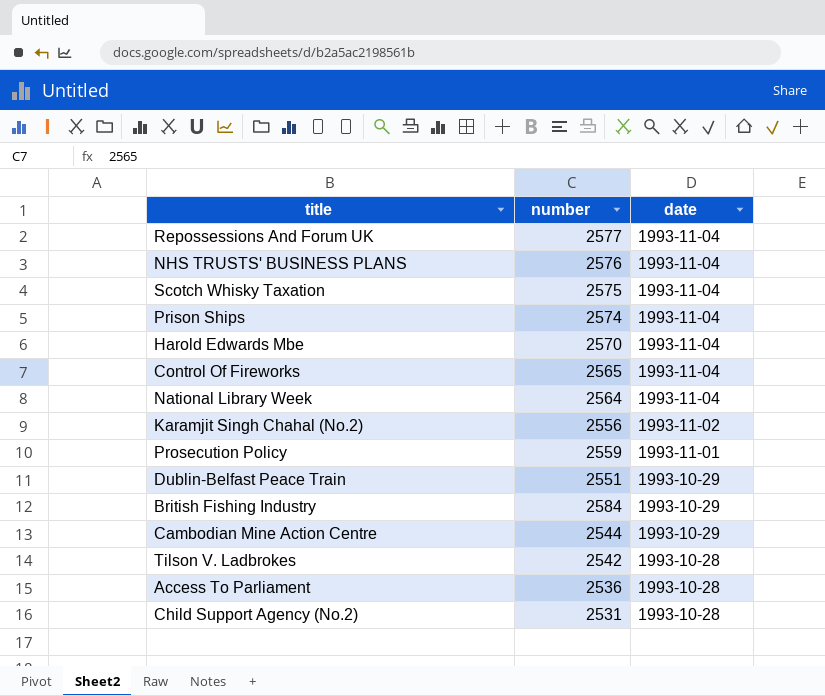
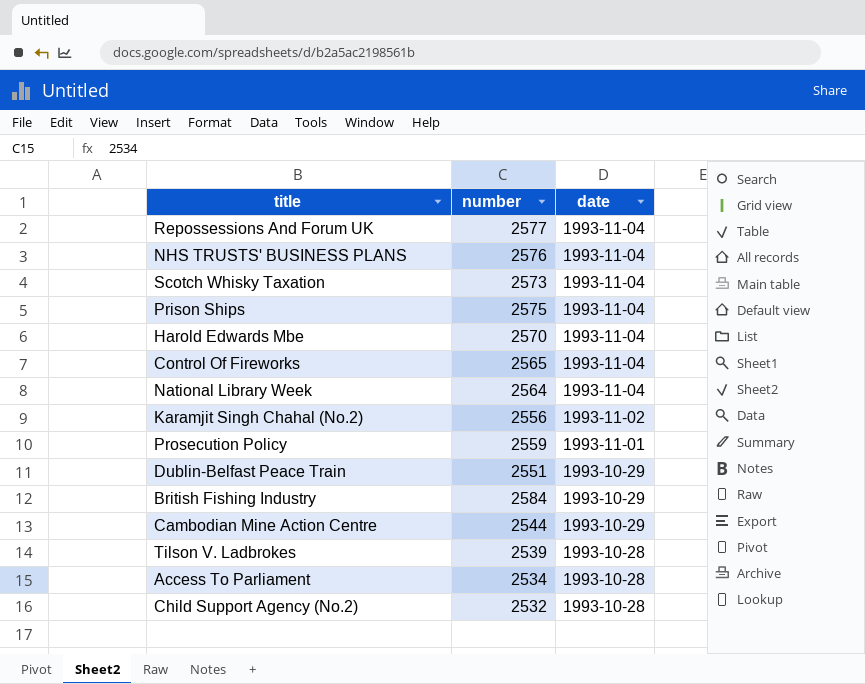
Scotch Whisky Taxation | number: 2575 -> 2573
Prison Ships | number: 2574 -> 2575
Tilson V. Ladbrokes | number: 2542 -> 2539
Access To Parliament | number: 2536 -> 2534
Child Support Agency (No.2) | number: 2531 -> 2532

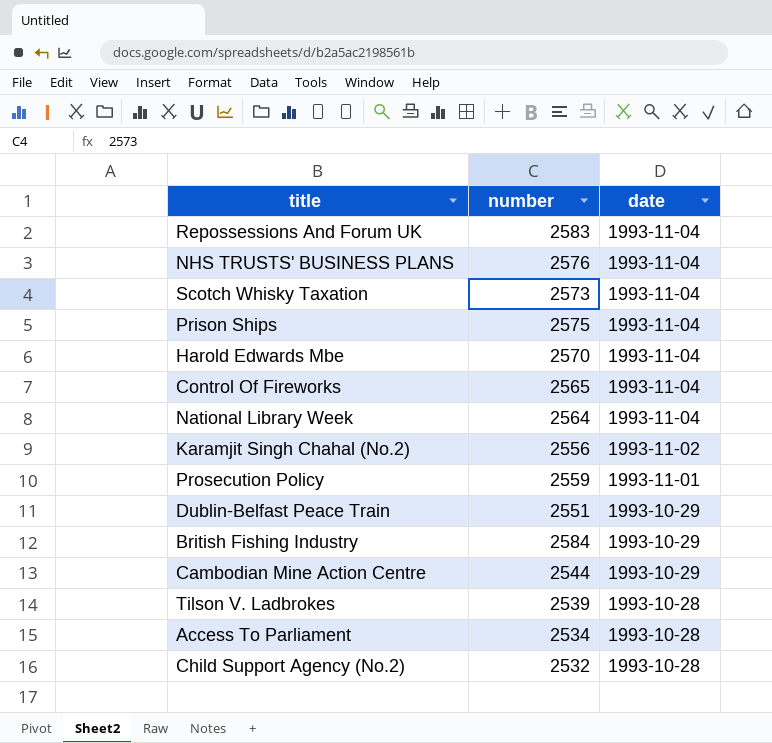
Repossessions And Forum UK | number: 2577 -> 2583

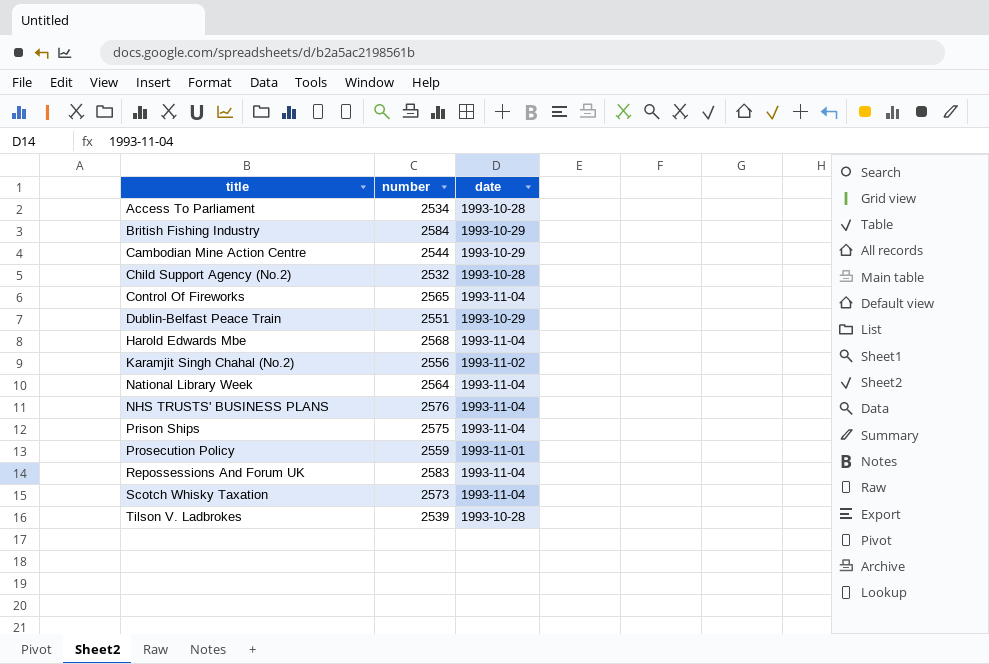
row order: date descending -> title ascending
Harold Edwards Mbe | number: 2570 -> 2568

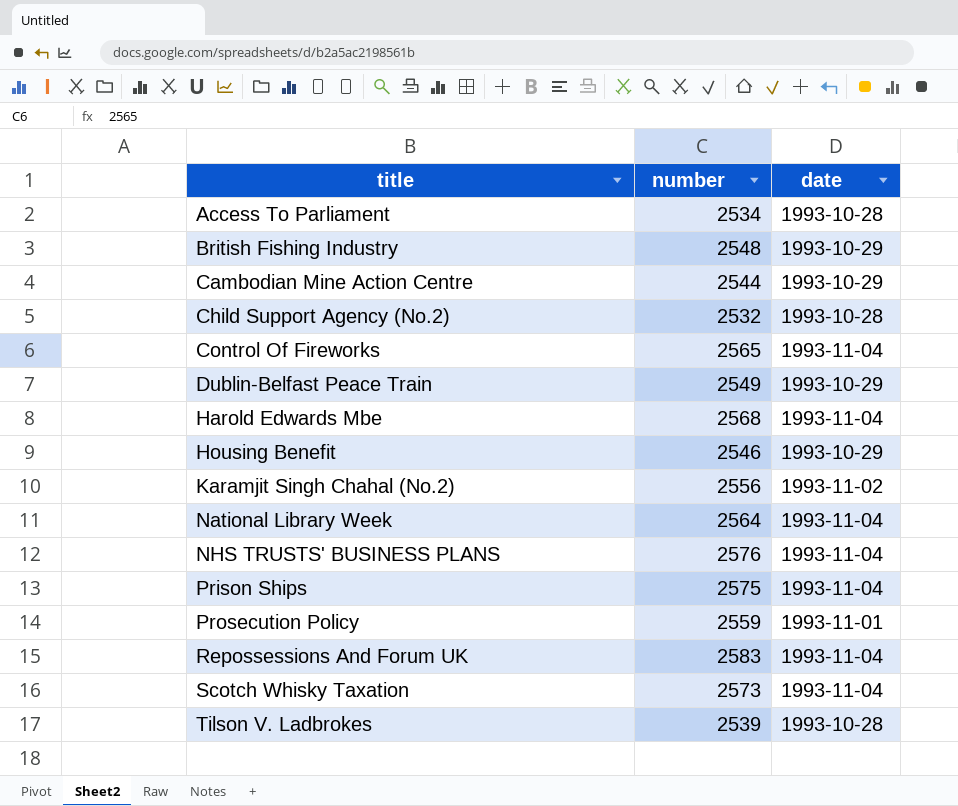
British Fishing Industry | number: 2584 -> 2548
Dublin-Belfast Peace Train | number: 2551 -> 2549
row Housing Benefit: none -> 2546 | 1993-10-29

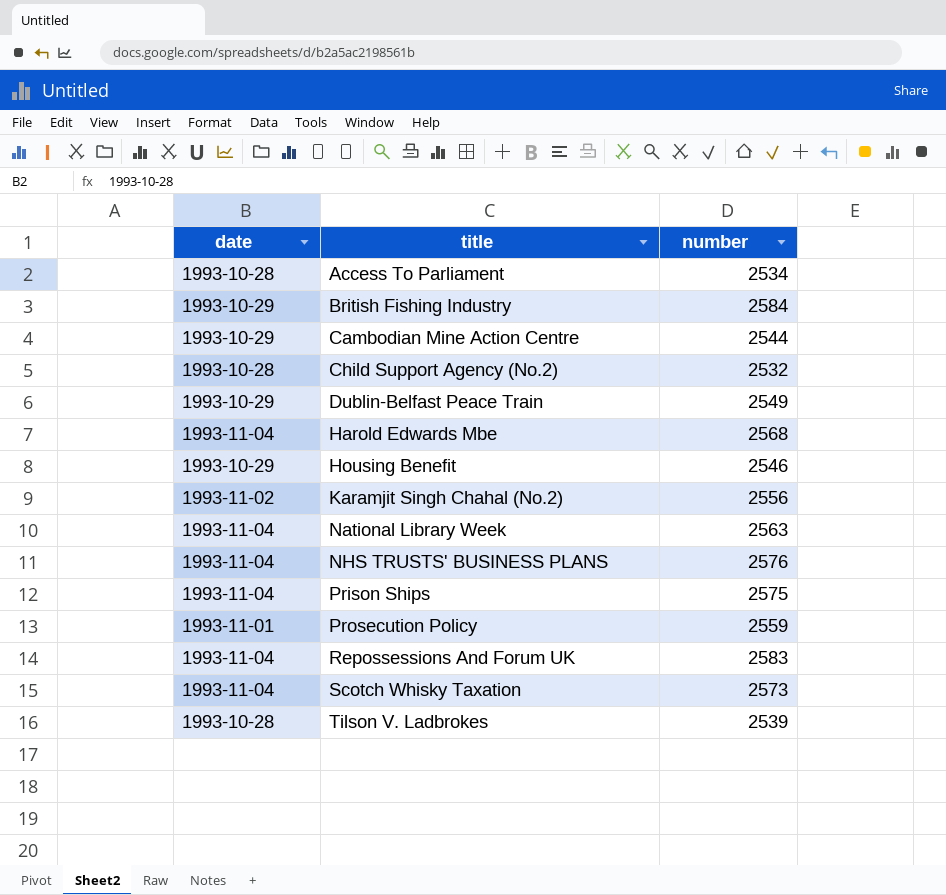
column date | position: 3 -> 1
row Control Of Fireworks: 2565 | 1993-11-04 -> none
British Fishing Industry | number: 2548 -> 2584
National Library Week | number: 2564 -> 2563

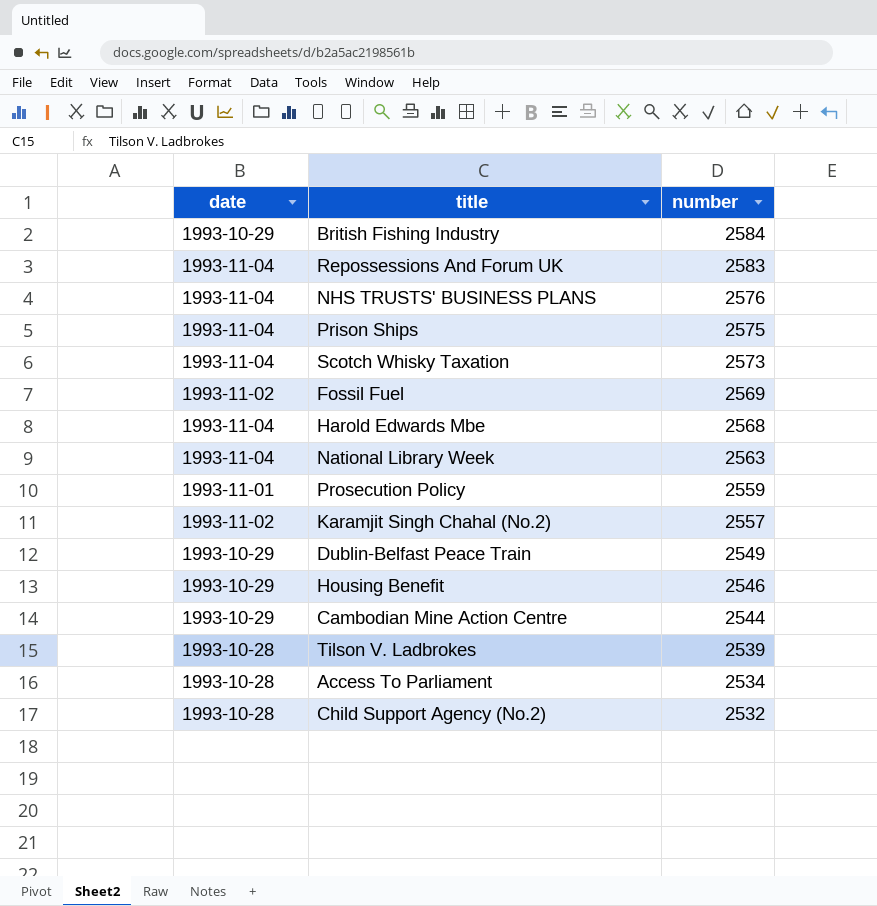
row order: title ascending -> number descending
row Fossil Fuel: none -> 1993-11-02 | 2569
Karamjit Singh Chahal (No.2) | number: 2556 -> 2557

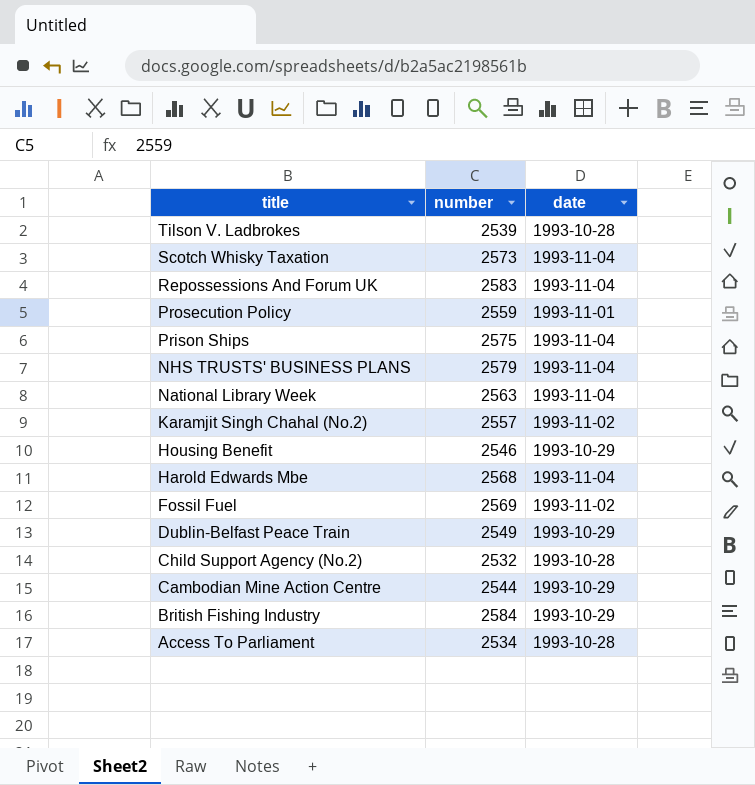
row order: number descending -> title descending
column date | position: 1 -> 3
NHS TRUSTS' BUSINESS PLANS | number: 2576 -> 2579

